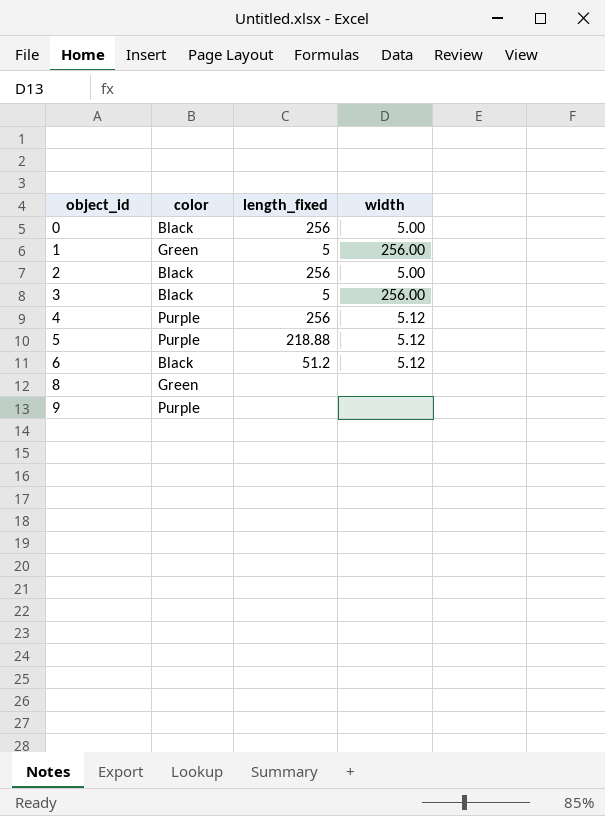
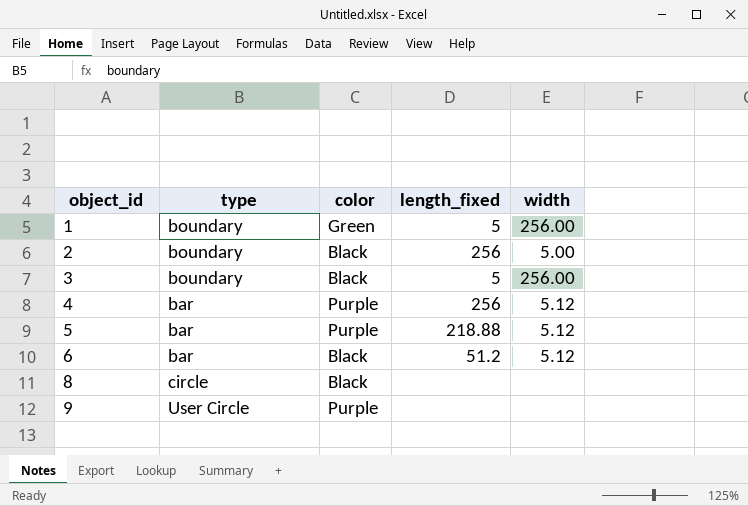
column type | position: none -> 2
row 0: Black | 256 | 5.00 -> none
8 | color: Green -> Black

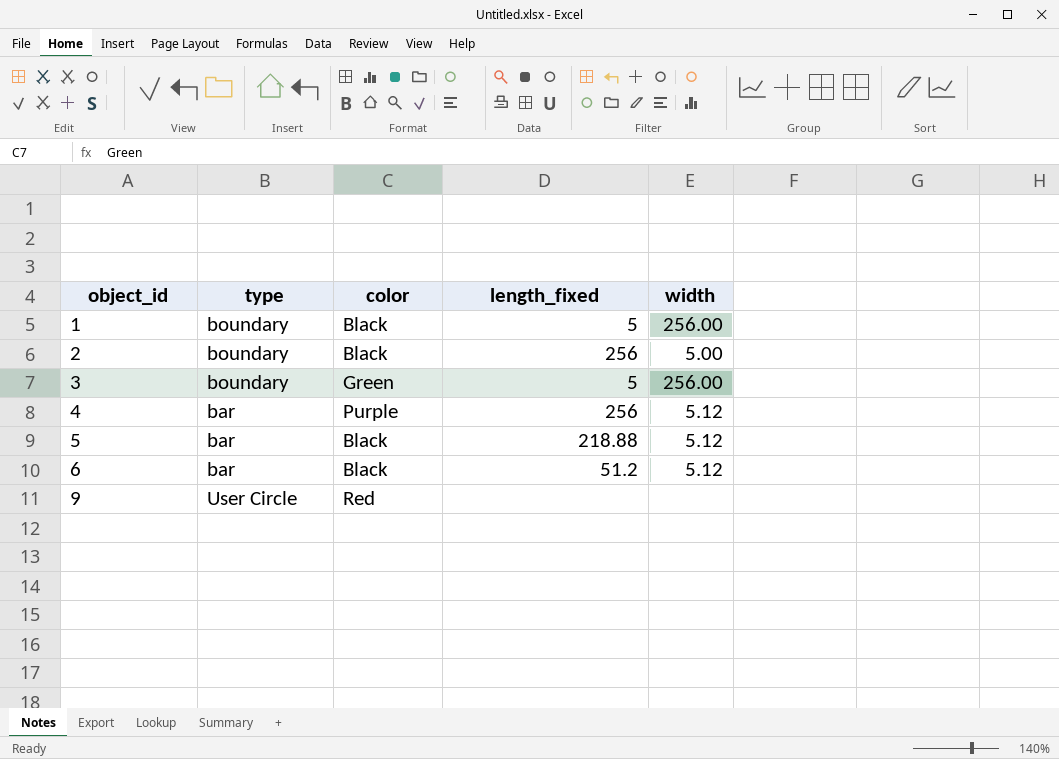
row 8: circle | Black | none | none -> none
1 | color: Green -> Black
3 | color: Black -> Green
5 | color: Purple -> Black
9 | color: Purple -> Red

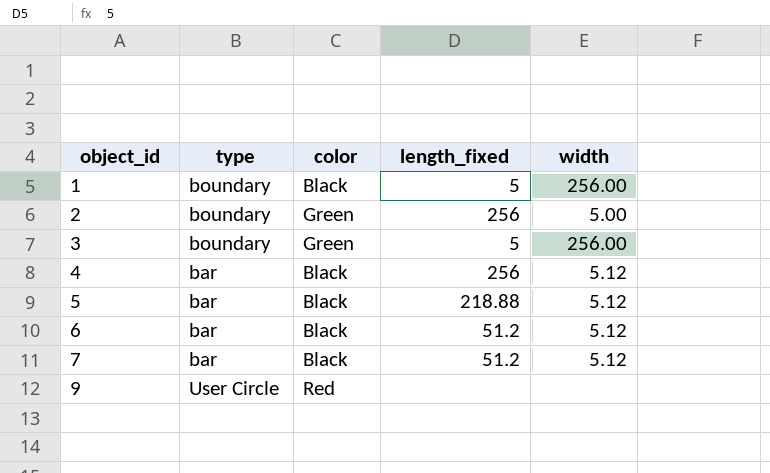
2 | color: Black -> Green
4 | color: Purple -> Black
row 7: none -> bar | Black | 51.2 | 5.12

